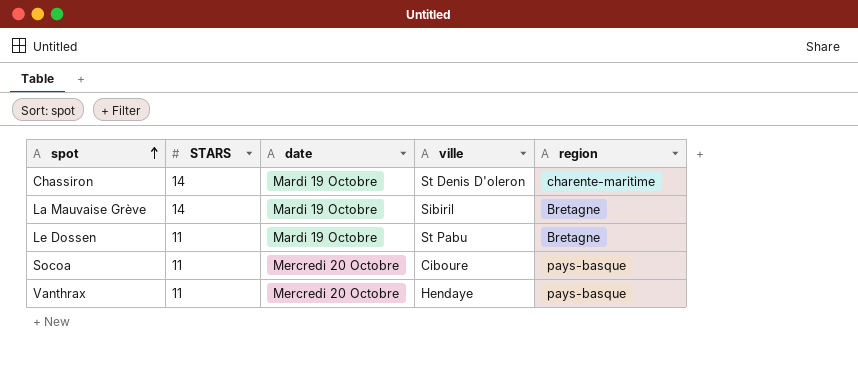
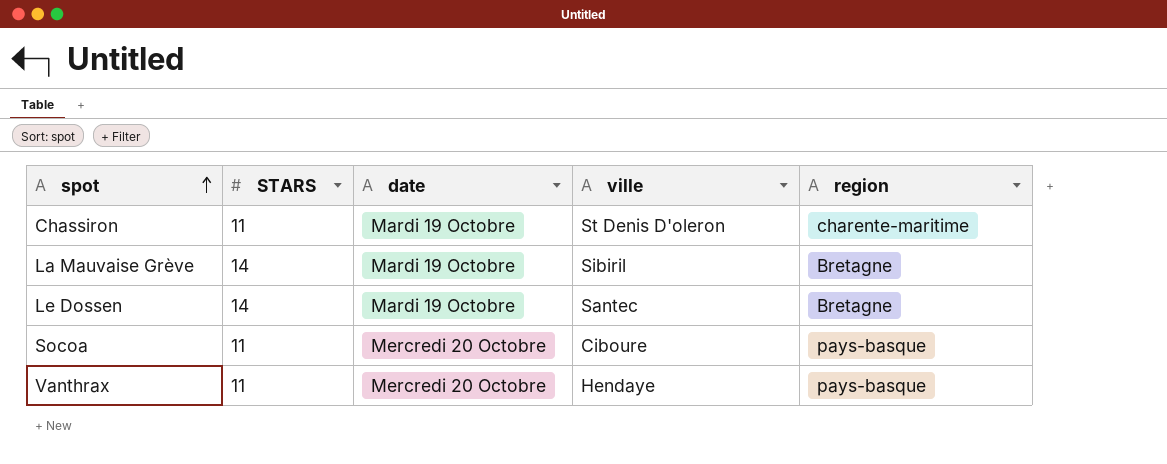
Chassiron | STARS: 14 -> 11
Le Dossen | STARS: 11 -> 14
Le Dossen | ville: St Pabu -> Santec

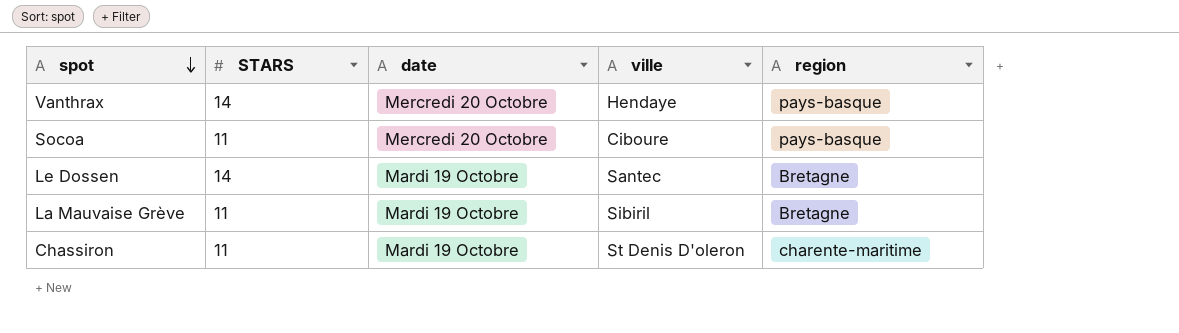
row order: spot ascending -> spot descending
Vanthrax | STARS: 11 -> 14
La Mauvaise Grève | STARS: 14 -> 11

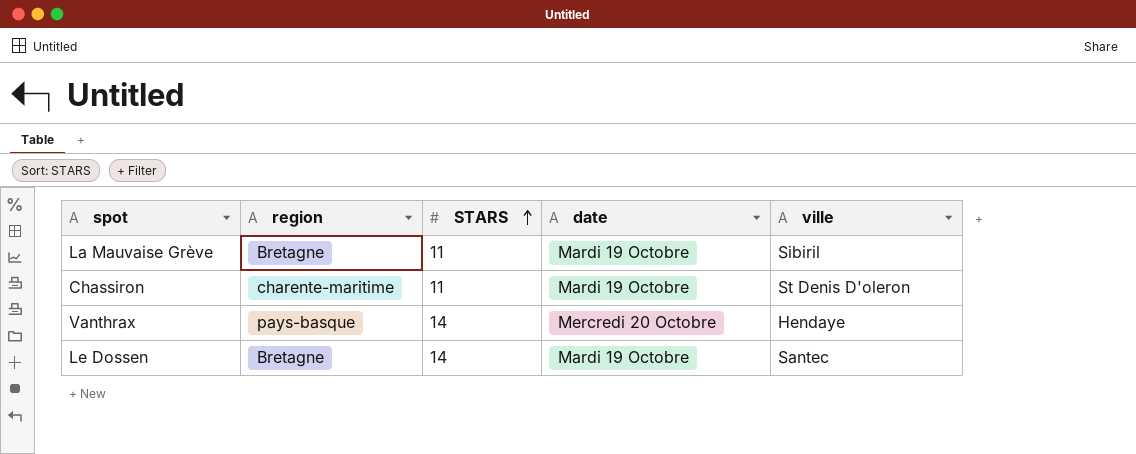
row order: spot descending -> STARS ascending
column region | position: 5 -> 2
row Socoa: 11 | Mercredi 20 Octobre | Ciboure | pays-basque -> none

